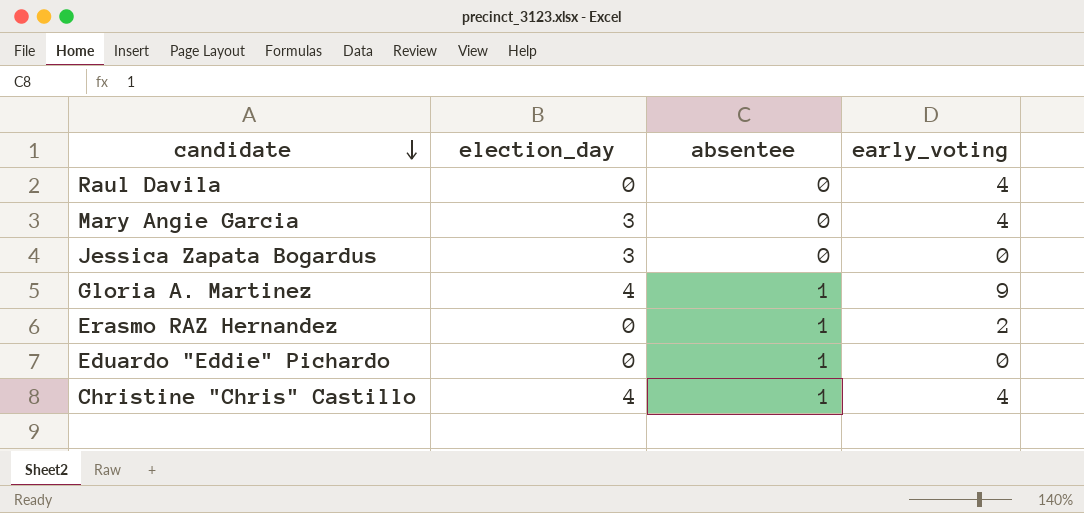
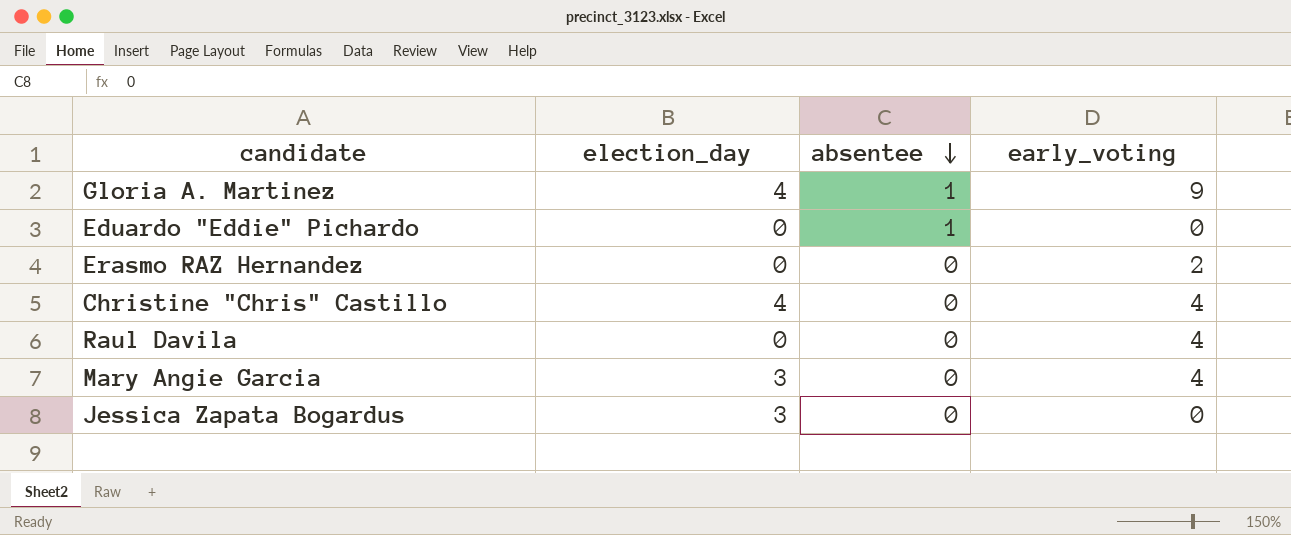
row order: candidate descending -> absentee descending
Erasmo RAZ Hernandez | absentee: 1 -> 0
Christine "Chris" Castillo | absentee: 1 -> 0

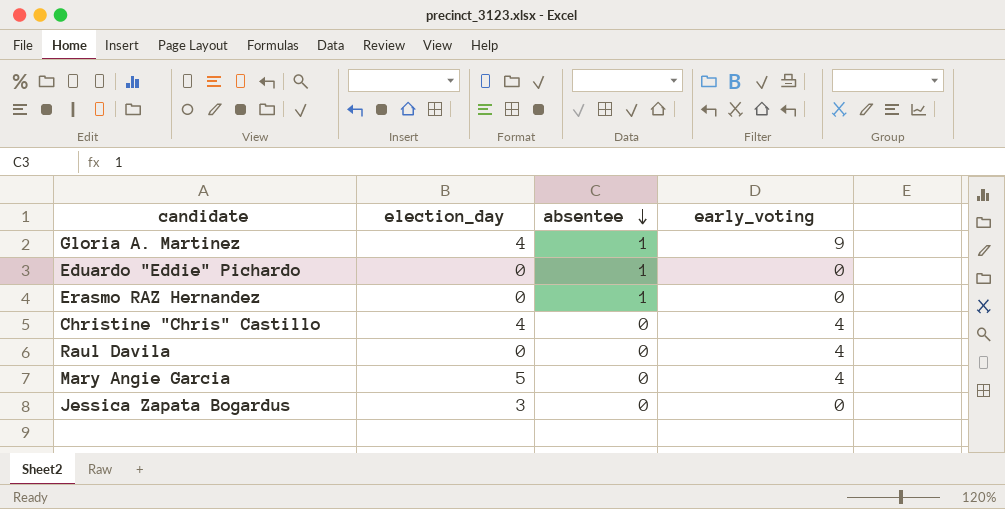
Erasmo RAZ Hernandez | absentee: 0 -> 1
Erasmo RAZ Hernandez | early_voting: 2 -> 0
Mary Angie Garcia | election_day: 3 -> 5

